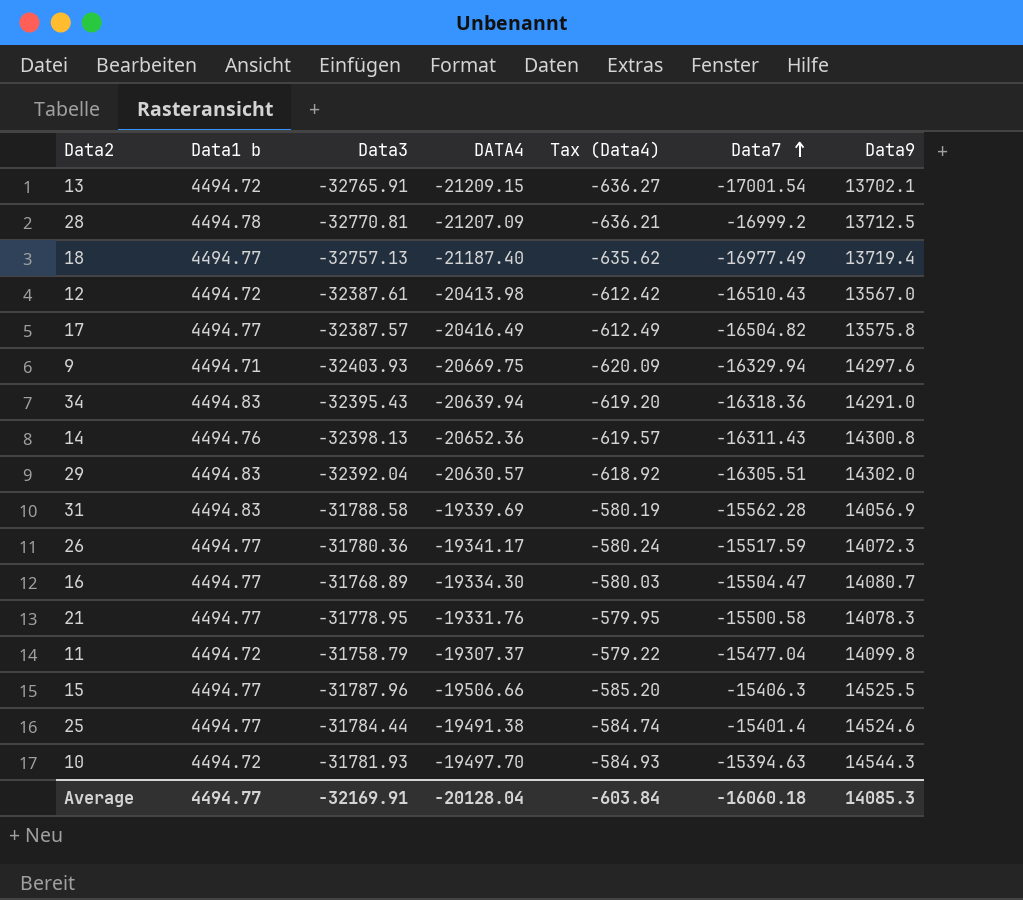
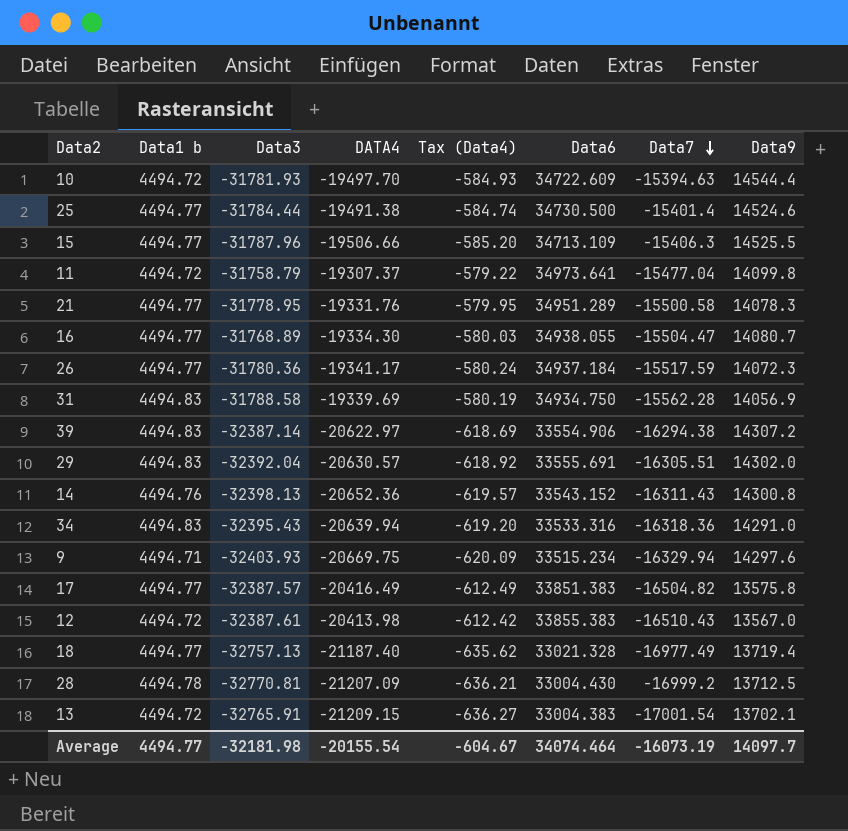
row order: Data7 ascending -> Data7 descending
column Data6 | position: none -> 6
10 | Data9: 14544.3 -> 14544.4
row 39: none -> 4494.83 | -32387.14 | -20622.97 | -618.69 | 33554.906 | -16294.38 | 14307.2
Average | Data3: -32169.91 -> -32181.98
Average | DATA4: -20128.04 -> -20155.54
Average | Tax (Data4): -603.84 -> -604.67
Average | Data7: -16060.18 -> -16073.19
Average | Data9: 14085.3 -> 14097.7

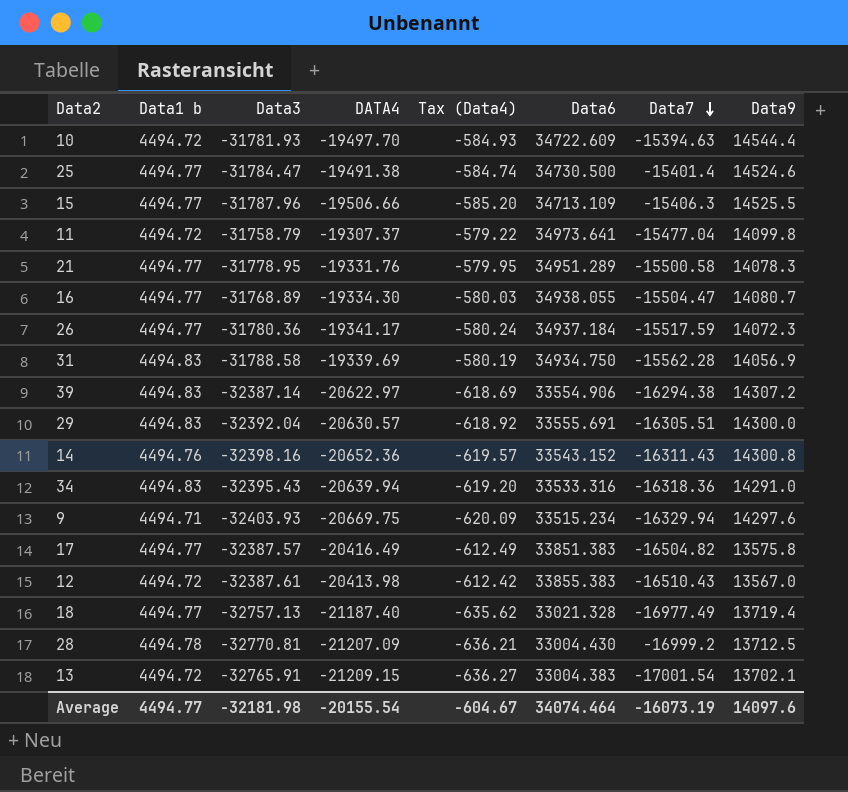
25 | Data3: -31784.44 -> -31784.47
29 | Data9: 14302.0 -> 14300.0
14 | Data3: -32398.13 -> -32398.16
Average | Data9: 14097.7 -> 14097.6

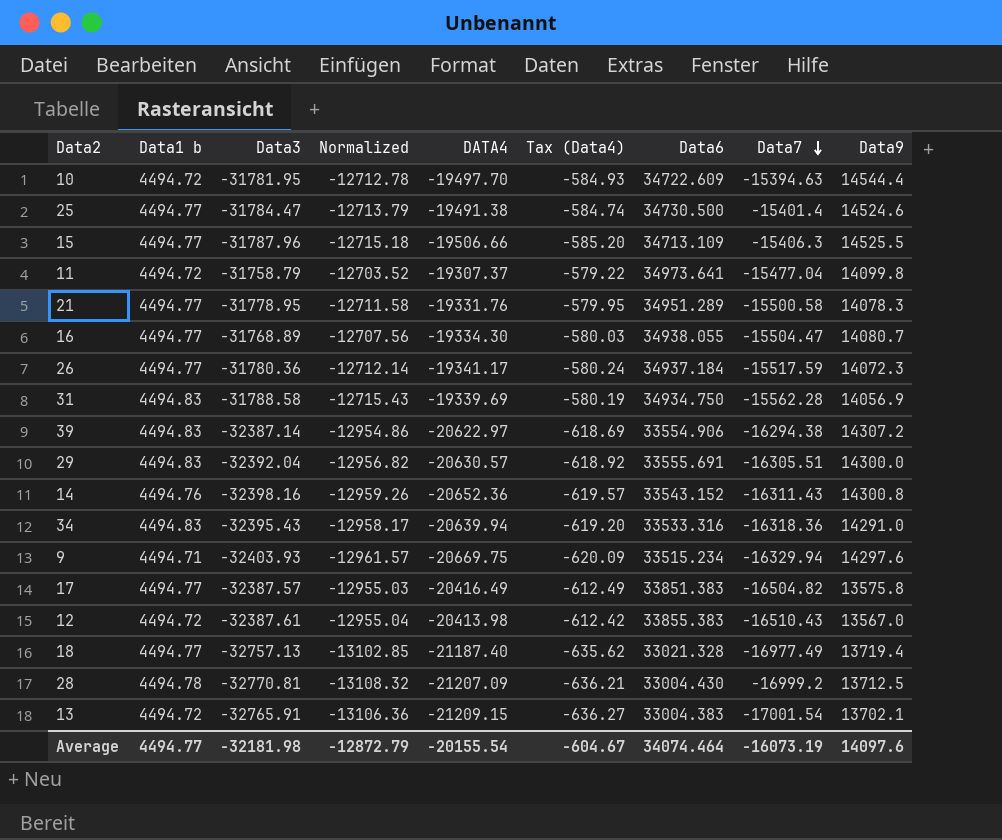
column Normalized | formula: none -> [Data3] * 0.4
10 | Data3: -31781.93 -> -31781.95

